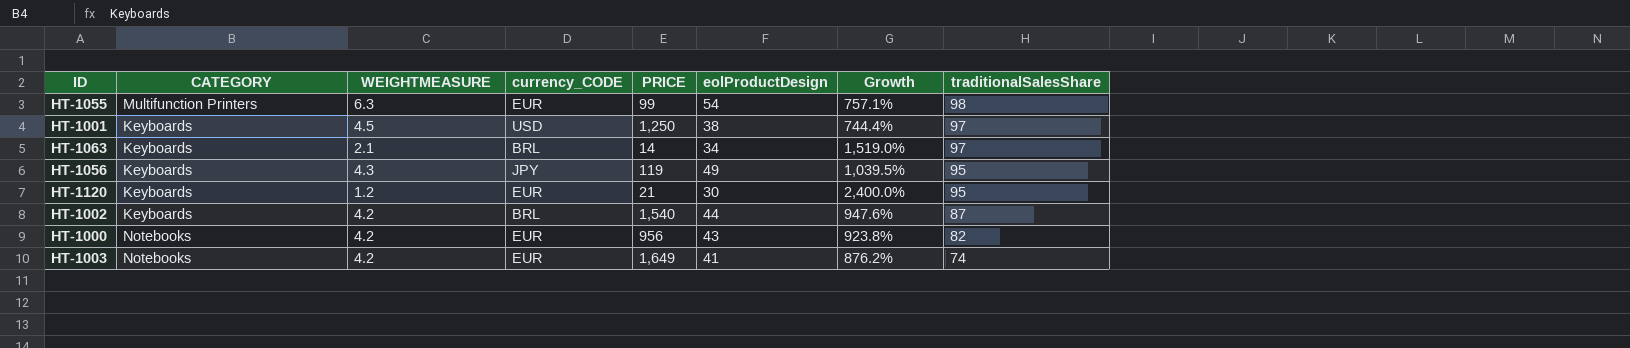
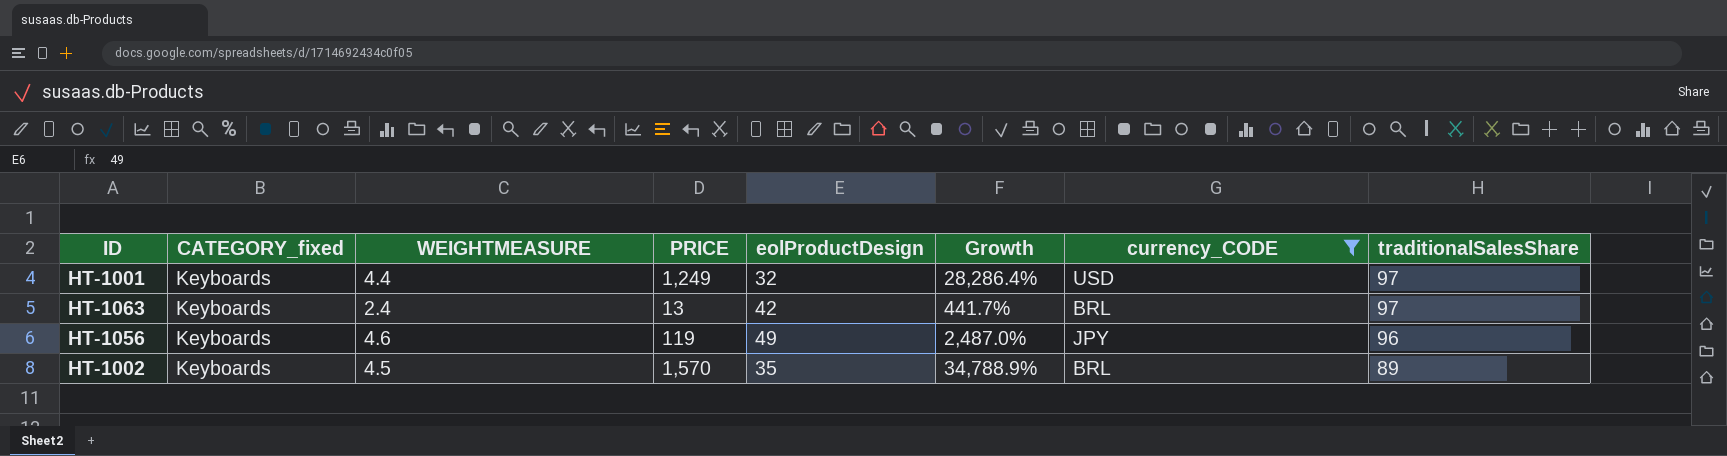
filter: none -> currency_CODE != EUR
column name: CATEGORY -> CATEGORY_fixed
column Growth | formula: ([eolProductDesign] - [WEIGHTMEASURE]) / [WEIGHTMEASURE] -> ([PRICE] - [WEIGHTMEASURE]) / [WEIGHTMEASURE]
column currency_CODE | position: 4 -> 7
HT-1001 | WEIGHTMEASURE: 4.5 -> 4.4
HT-1001 | PRICE: 1,250 -> 1,249
HT-1001 | eolProductDesign: 38 -> 32
HT-1063 | WEIGHTMEASURE: 2.1 -> 2.4
HT-1063 | PRICE: 14 -> 13
HT-1063 | eolProductDesign: 34 -> 42
HT-1056 | WEIGHTMEASURE: 4.3 -> 4.6
HT-1056 | traditionalSalesShare: 95 -> 96
HT-1002 | WEIGHTMEASURE: 4.2 -> 4.5
HT-1002 | PRICE: 1,540 -> 1,570
HT-1002 | eolProductDesign: 44 -> 35
HT-1002 | traditionalSalesShare: 87 -> 89

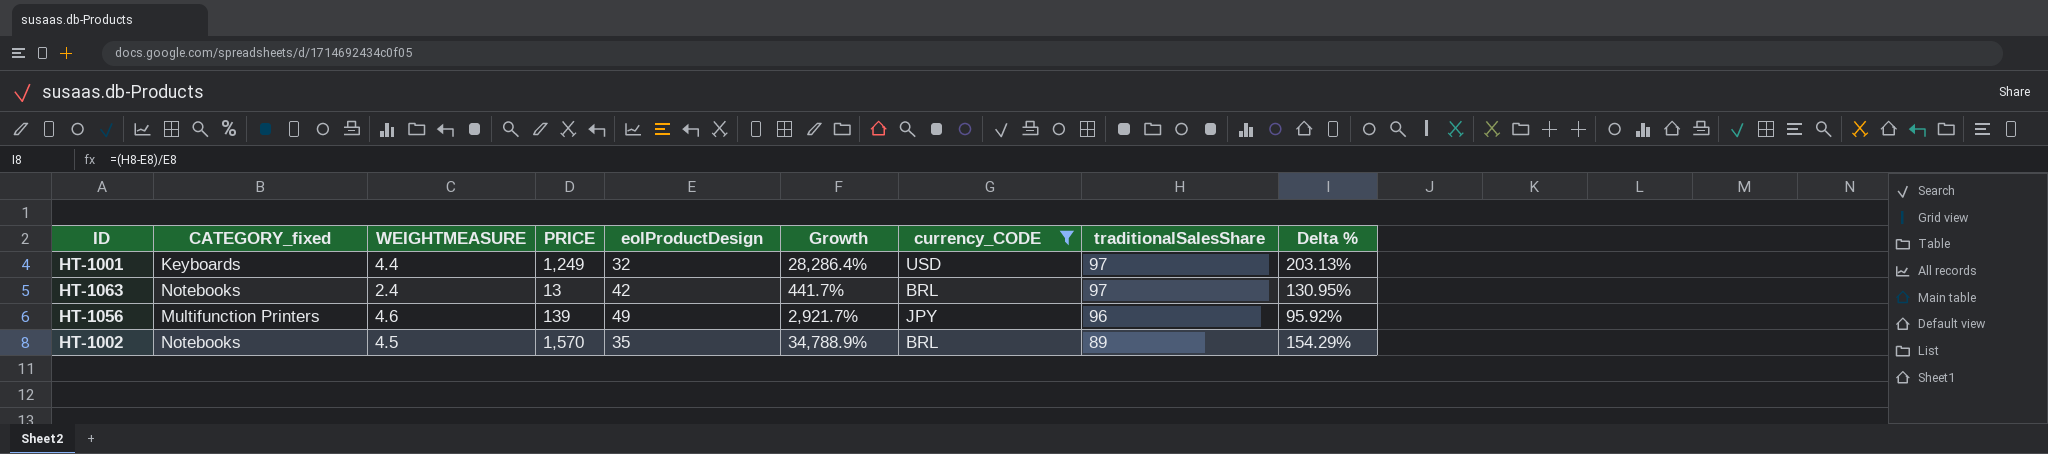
column Delta % | formula: none -> ([traditionalSalesShare] - [eolProductDesign]) / [eolProductDesign]
HT-1063 | CATEGORY_fixed: Keyboards -> Notebooks
HT-1056 | CATEGORY_fixed: Keyboards -> Multifunction Printers
HT-1056 | PRICE: 119 -> 139
HT-1056 | Growth: 2,487.0% -> 2,921.7%
HT-1002 | CATEGORY_fixed: Keyboards -> Notebooks

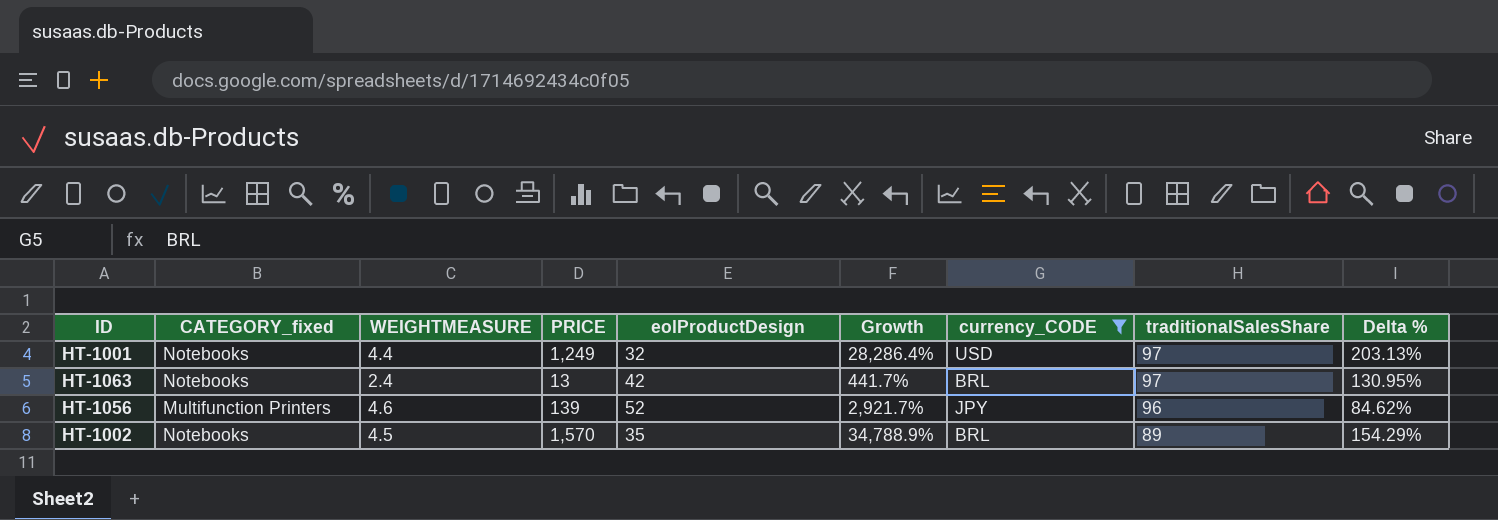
HT-1001 | CATEGORY_fixed: Keyboards -> Notebooks
HT-1056 | eolProductDesign: 49 -> 52
HT-1056 | Delta %: 95.92% -> 84.62%

